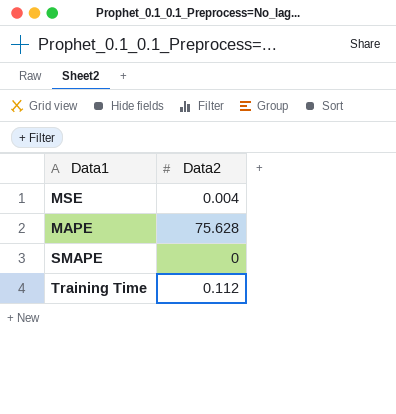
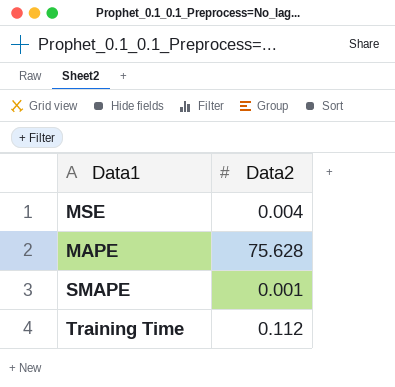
SMAPE | Data2: 0 -> 0.001

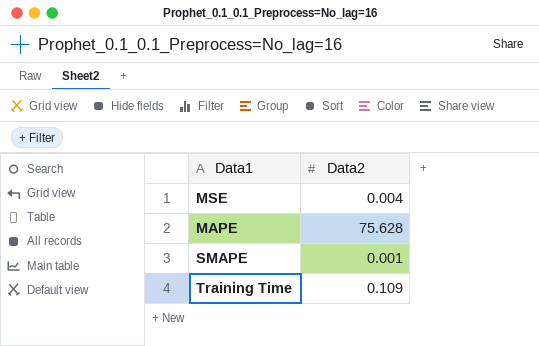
Training Time | Data2: 0.112 -> 0.109

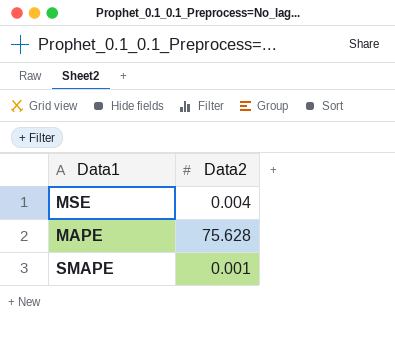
row Training Time: 0.109 -> none

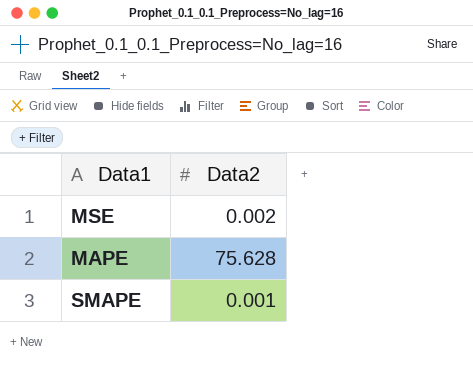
MSE | Data2: 0.004 -> 0.002

